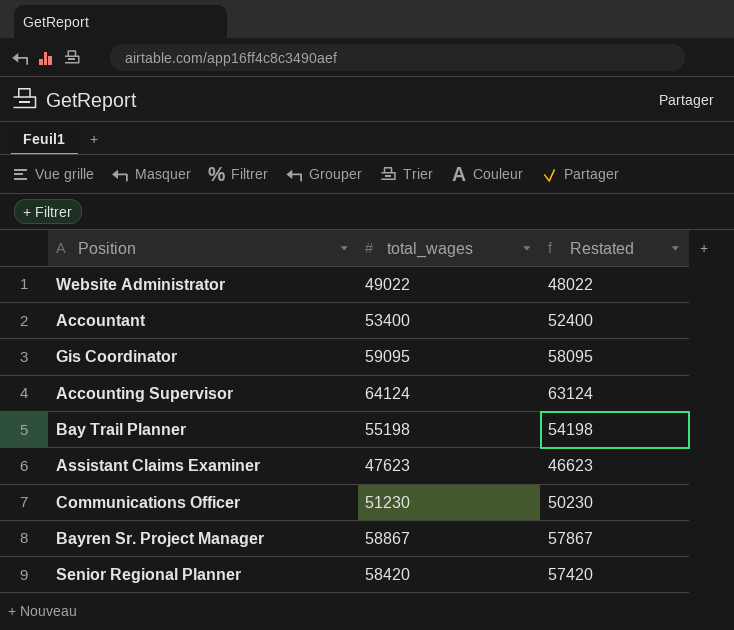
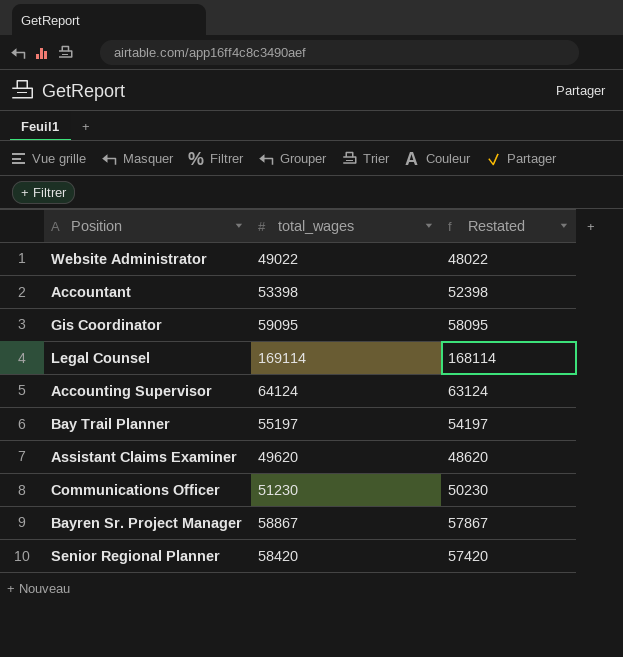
Accountant | total_wages: 53400 -> 53398
Accountant | Restated: 52400 -> 52398
row Legal Counsel: none -> 169114 | 168114
Bay Trail Planner | total_wages: 55198 -> 55197
Bay Trail Planner | Restated: 54198 -> 54197
Assistant Claims Examiner | total_wages: 47623 -> 49620
Assistant Claims Examiner | Restated: 46623 -> 48620

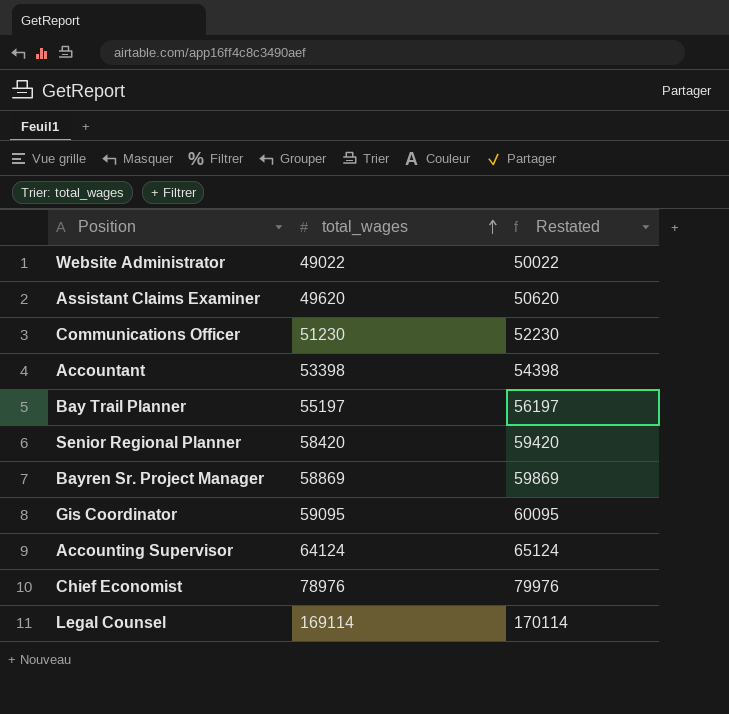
row order: none -> total_wages ascending
column Restated | formula: [total_wages] - 1000 -> [total_wages] + 1000
Bayren Sr. Project Manager | total_wages: 58867 -> 58869
row Chief Economist: none -> 78976 | 79976

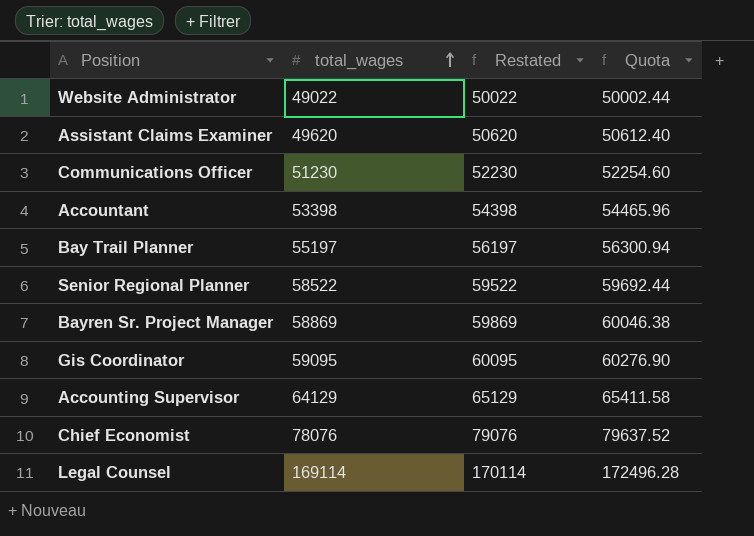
column Quota | formula: none -> [total_wages] * 1.02
Senior Regional Planner | total_wages: 58420 -> 58522
Senior Regional Planner | Restated: 59420 -> 59522
Accounting Supervisor | total_wages: 64124 -> 64129
Accounting Supervisor | Restated: 65124 -> 65129
Chief Economist | total_wages: 78976 -> 78076
Chief Economist | Restated: 79976 -> 79076

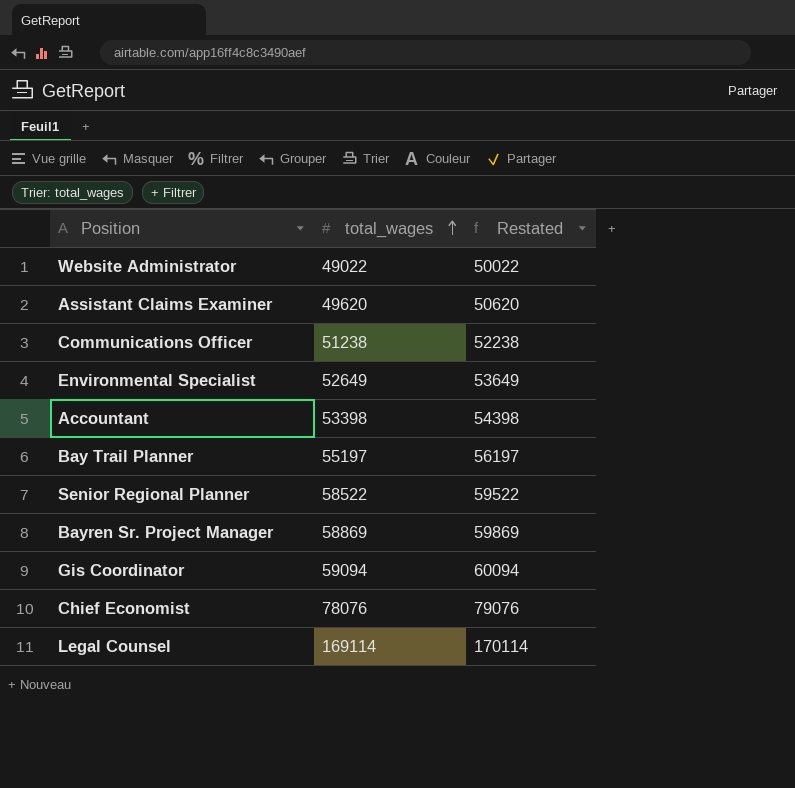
column Quota | formula: [total_wages] * 1.02 -> none
row Accounting Supervisor: 64129 | 65129 | 65411.58 -> none
Communications Officer | total_wages: 51230 -> 51238
Communications Officer | Restated: 52230 -> 52238
row Environmental Specialist: none -> 52649 | 53649
Gis Coordinator | total_wages: 59095 -> 59094
Gis Coordinator | Restated: 60095 -> 60094

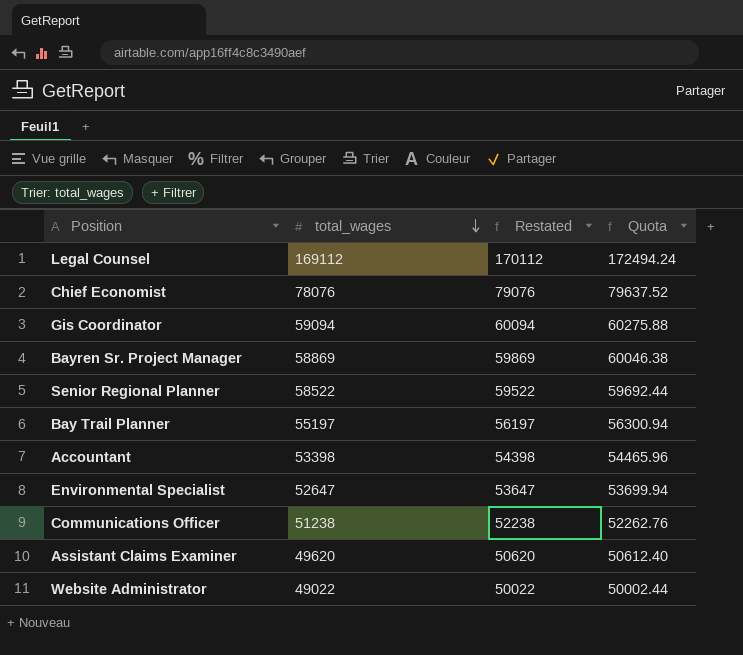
row order: total_wages ascending -> total_wages descending
column Quota | formula: none -> [total_wages] * 1.02
Legal Counsel | total_wages: 169114 -> 169112
Legal Counsel | Restated: 170114 -> 170112
Environmental Specialist | total_wages: 52649 -> 52647
Environmental Specialist | Restated: 53649 -> 53647

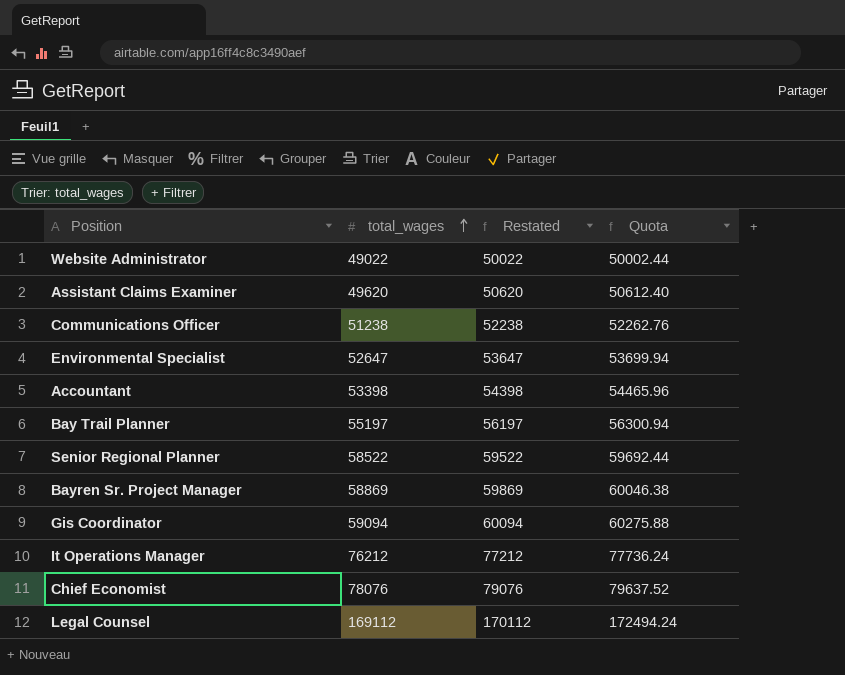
row order: total_wages descending -> total_wages ascending
row It Operations Manager: none -> 76212 | 77212 | 77736.24

